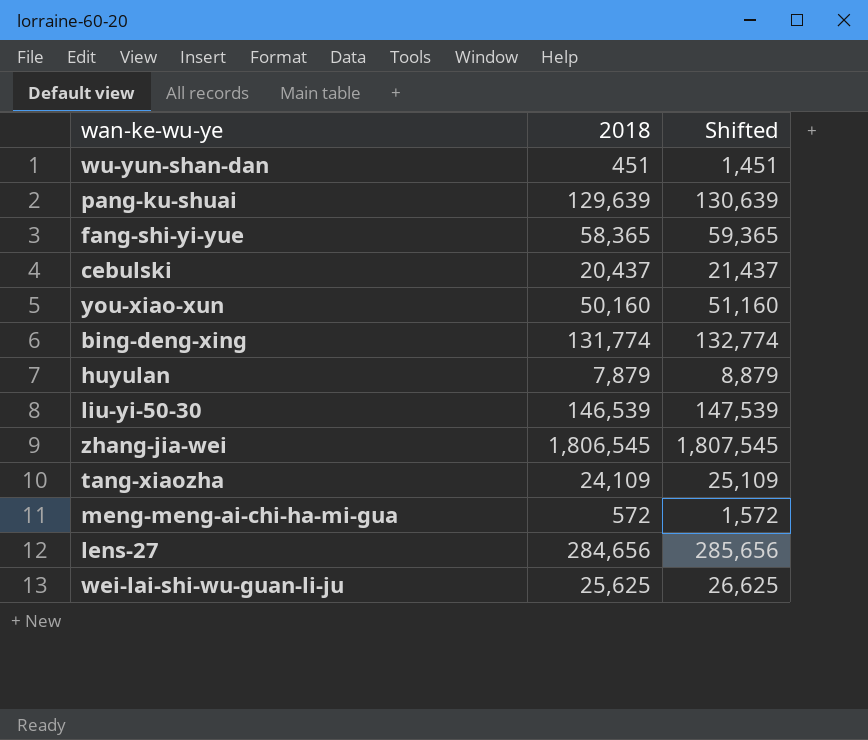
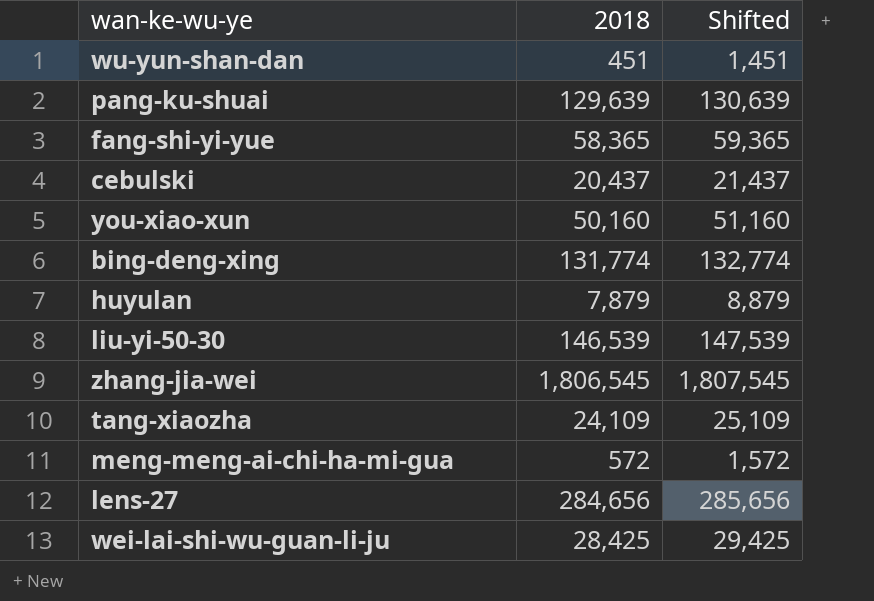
wei-lai-shi-wu-guan-li-ju | 2018: 25,625 -> 28,425
wei-lai-shi-wu-guan-li-ju | Shifted: 26,625 -> 29,425

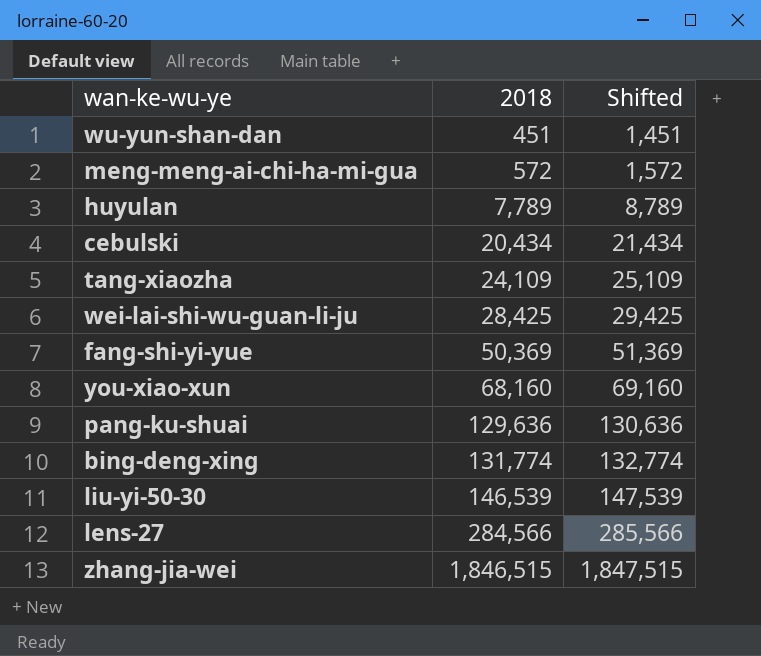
row order: none -> 2018 ascending
huyulan | 2018: 7,879 -> 7,789
huyulan | Shifted: 8,879 -> 8,789
cebulski | 2018: 20,437 -> 20,434
cebulski | Shifted: 21,437 -> 21,434
fang-shi-yi-yue | 2018: 58,365 -> 50,369
fang-shi-yi-yue | Shifted: 59,365 -> 51,369
you-xiao-xun | 2018: 50,160 -> 68,160
you-xiao-xun | Shifted: 51,160 -> 69,160
pang-ku-shuai | 2018: 129,639 -> 129,636
pang-ku-shuai | Shifted: 130,639 -> 130,636
lens-27 | 2018: 284,656 -> 284,566
lens-27 | Shifted: 285,656 -> 285,566
zhang-jia-wei | 2018: 1,806,545 -> 1,846,515
zhang-jia-wei | Shifted: 1,807,545 -> 1,847,515

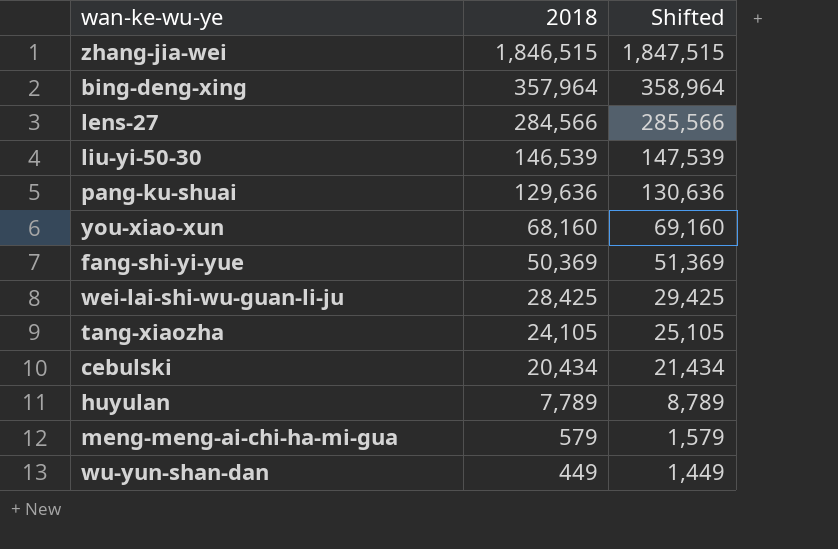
row order: 2018 ascending -> 2018 descending
bing-deng-xing | 2018: 131,774 -> 357,964
bing-deng-xing | Shifted: 132,774 -> 358,964
tang-xiaozha | 2018: 24,109 -> 24,105
tang-xiaozha | Shifted: 25,109 -> 25,105
meng-meng-ai-chi-ha-mi-gua | 2018: 572 -> 579
meng-meng-ai-chi-ha-mi-gua | Shifted: 1,572 -> 1,579
wu-yun-shan-dan | 2018: 451 -> 449
wu-yun-shan-dan | Shifted: 1,451 -> 1,449

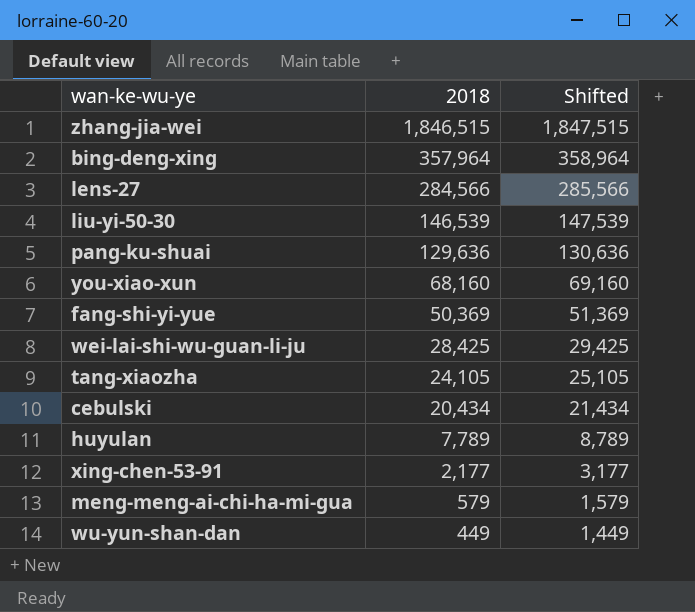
row xing-chen-53-91: none -> 2,177 | 3,177

